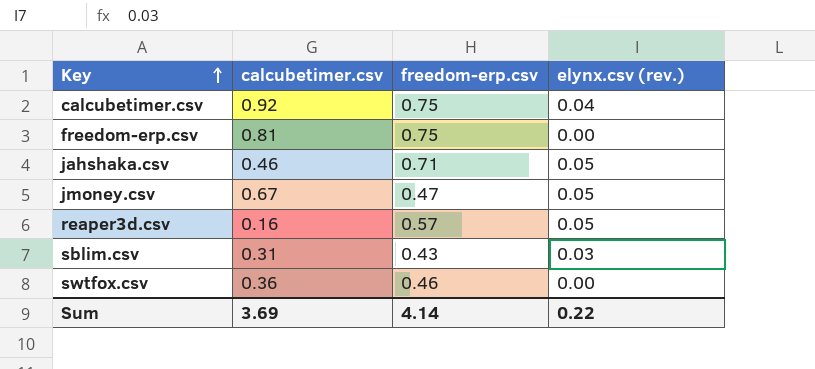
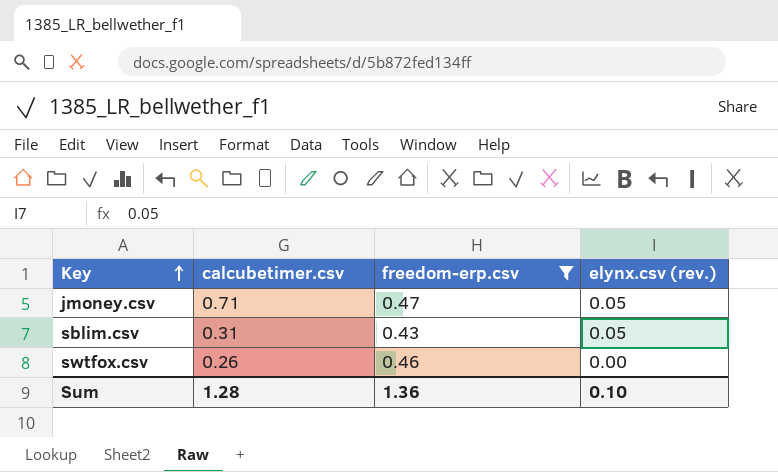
filter: none -> freedom-erp.csv <= 0.47
jmoney.csv | calcubetimer.csv: 0.67 -> 0.71
sblim.csv | elynx.csv (rev.): 0.03 -> 0.05
swtfox.csv | calcubetimer.csv: 0.36 -> 0.26
Sum | calcubetimer.csv: 3.69 -> 1.28
Sum | freedom-erp.csv: 4.14 -> 1.36
Sum | elynx.csv (rev.): 0.22 -> 0.10

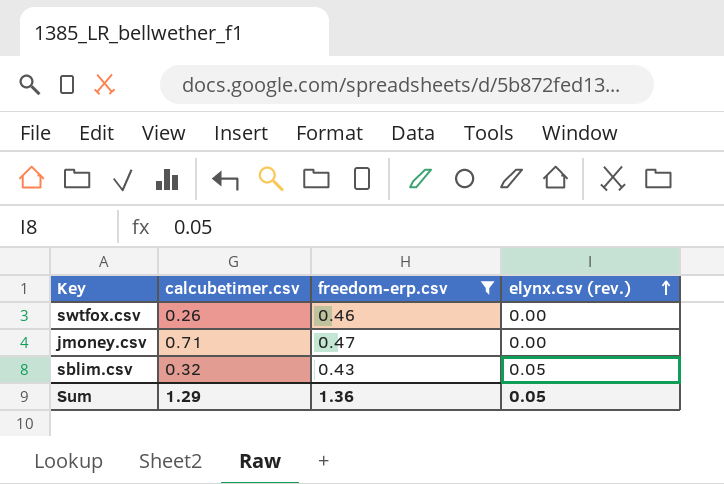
row order: Key ascending -> elynx.csv (rev.) ascending
jmoney.csv | elynx.csv (rev.): 0.05 -> 0.00
sblim.csv | calcubetimer.csv: 0.31 -> 0.32
Sum | calcubetimer.csv: 1.28 -> 1.29
Sum | elynx.csv (rev.): 0.10 -> 0.05

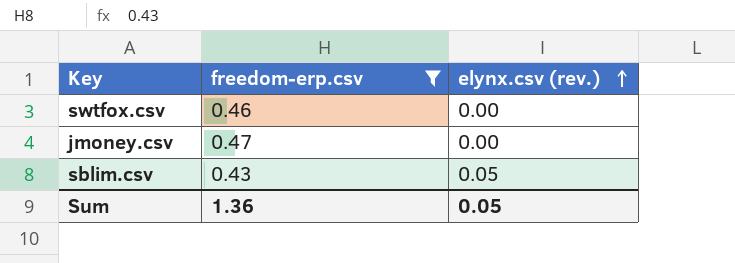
column calcubetimer.csv | position: 2 -> none

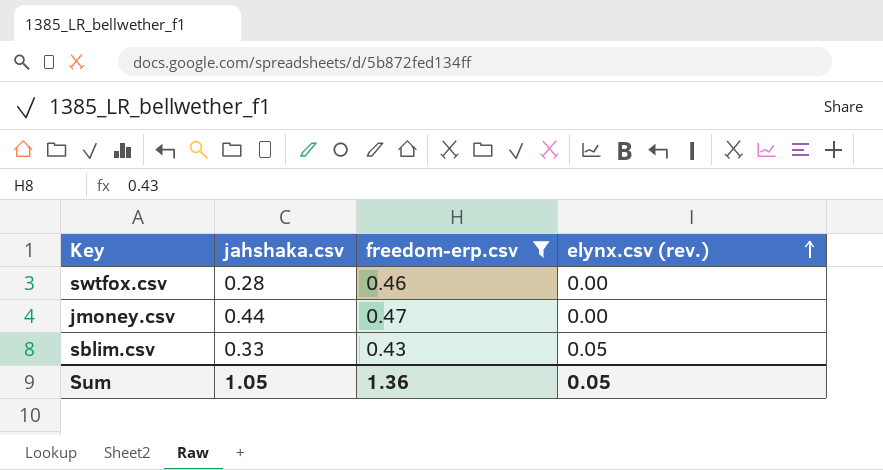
column jahshaka.csv | position: none -> 2

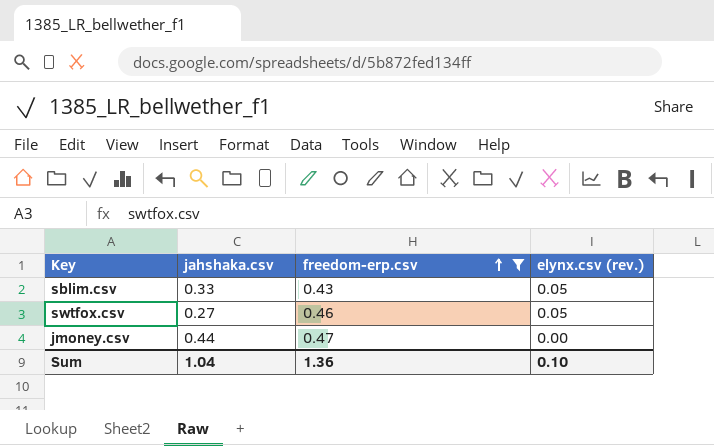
row order: elynx.csv (rev.) ascending -> freedom-erp.csv ascending
swtfox.csv | jahshaka.csv: 0.28 -> 0.27
swtfox.csv | elynx.csv (rev.): 0.00 -> 0.05
Sum | jahshaka.csv: 1.05 -> 1.04
Sum | elynx.csv (rev.): 0.05 -> 0.10

